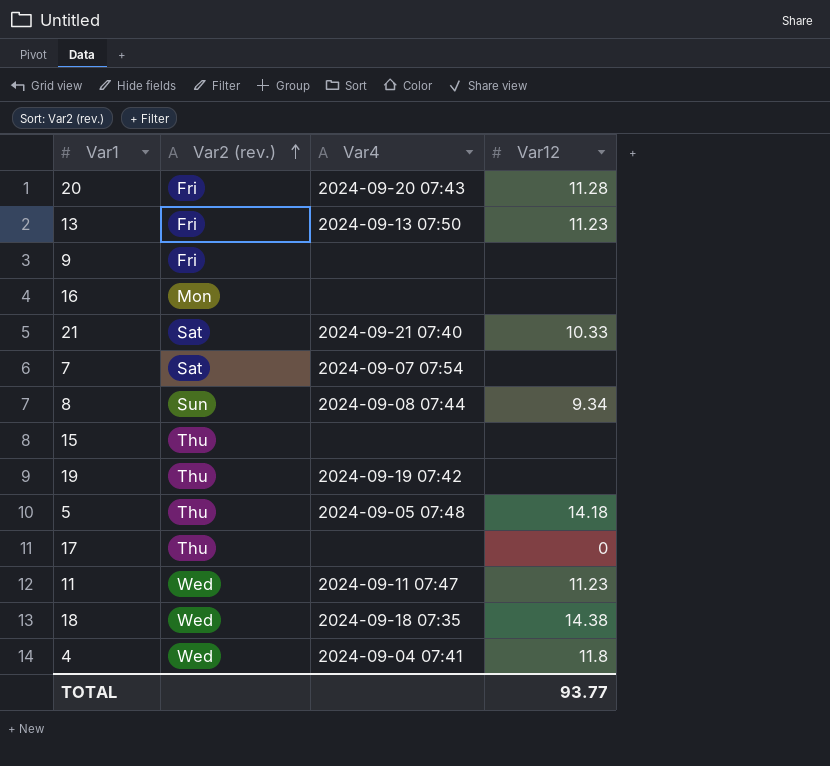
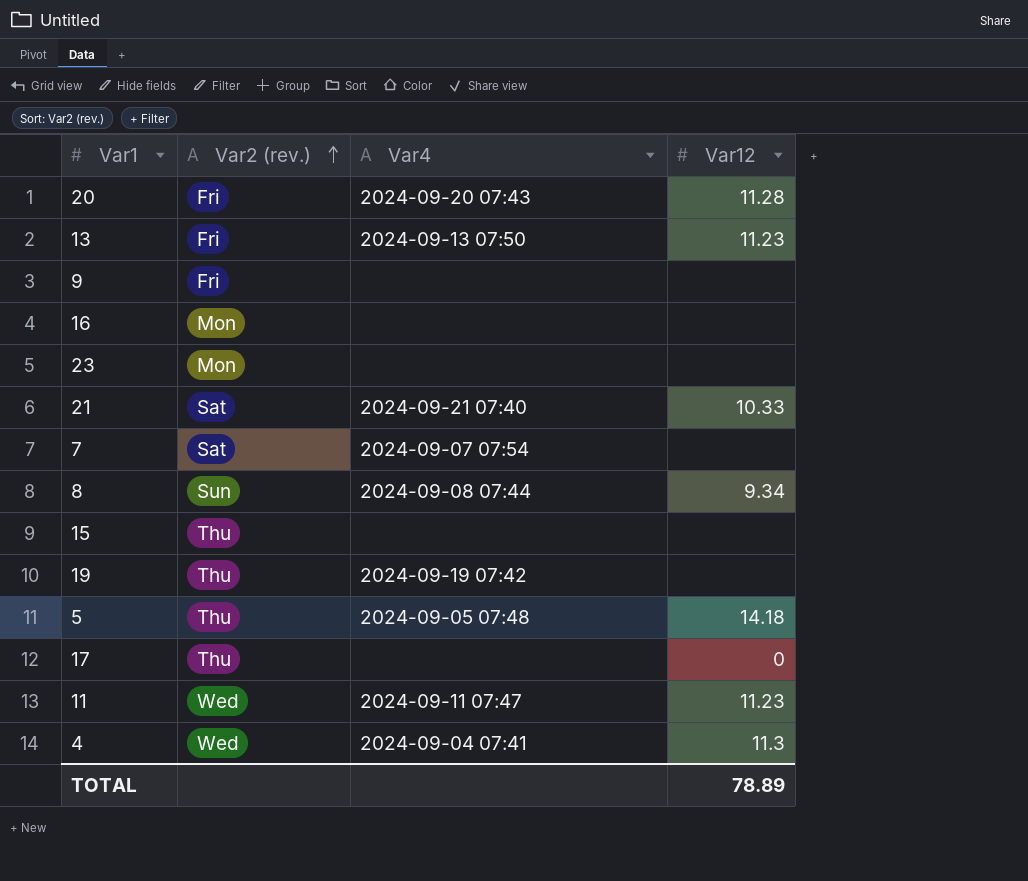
row 18: Wed | 2024-09-18 07:35 | 14.38 -> none
row 23: none -> Mon | none | none
4 | Var12: 11.8 -> 11.3
TOTAL | Var12: 93.77 -> 78.89

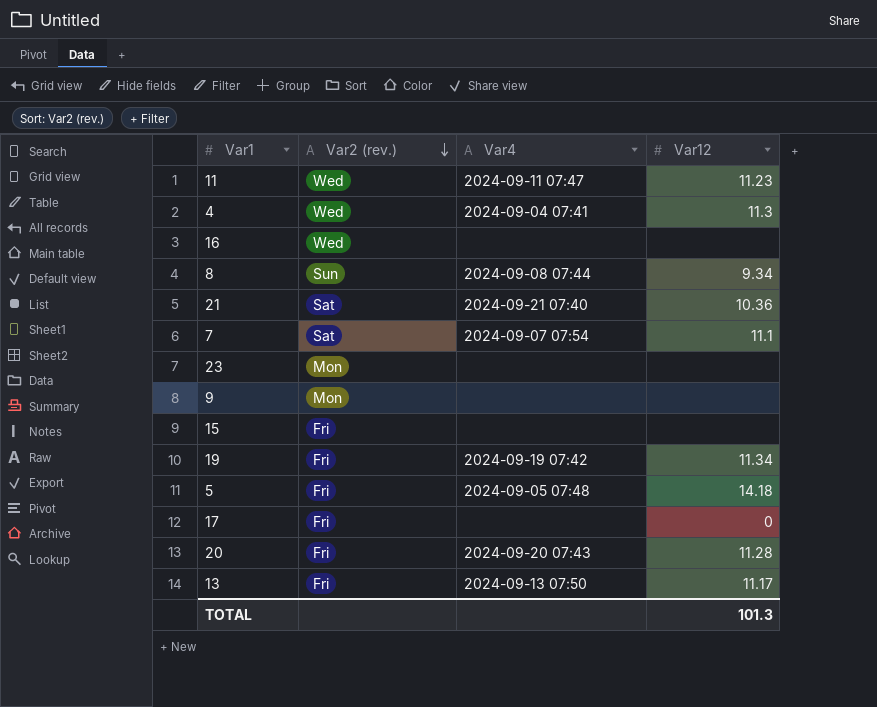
row order: Var2 (rev.) ascending -> Var2 (rev.) descending
16 | Var2 (rev.): Mon -> Wed
21 | Var12: 10.33 -> 10.36
7 | Var12: none -> 11.1
9 | Var2 (rev.): Fri -> Mon
15 | Var2 (rev.): Thu -> Fri
19 | Var2 (rev.): Thu -> Fri
19 | Var12: none -> 11.34
5 | Var2 (rev.): Thu -> Fri
17 | Var2 (rev.): Thu -> Fri
13 | Var12: 11.23 -> 11.17
TOTAL | Var12: 78.89 -> 101.3

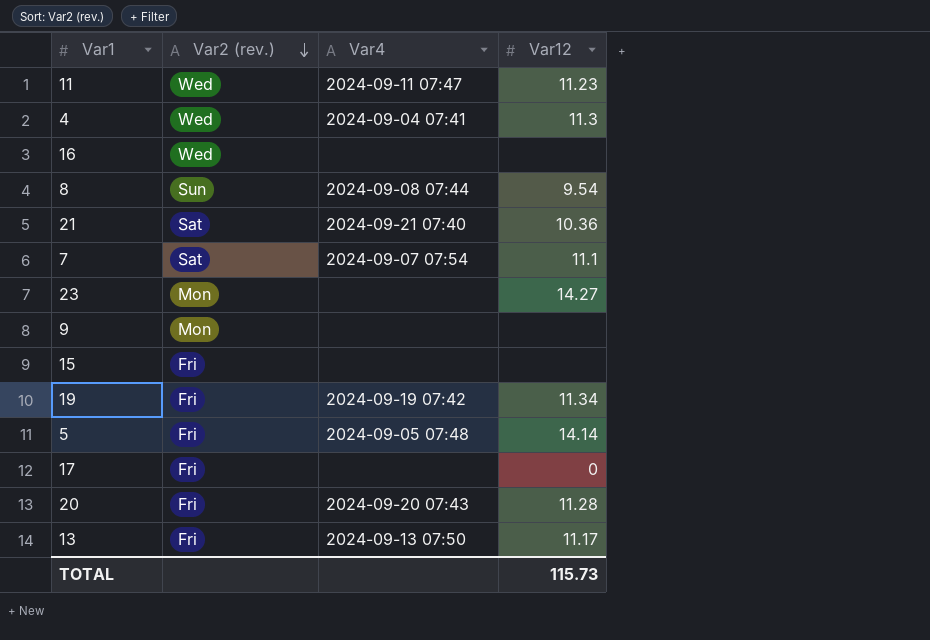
8 | Var12: 9.34 -> 9.54
23 | Var12: none -> 14.27
5 | Var12: 14.18 -> 14.14
TOTAL | Var12: 101.3 -> 115.73

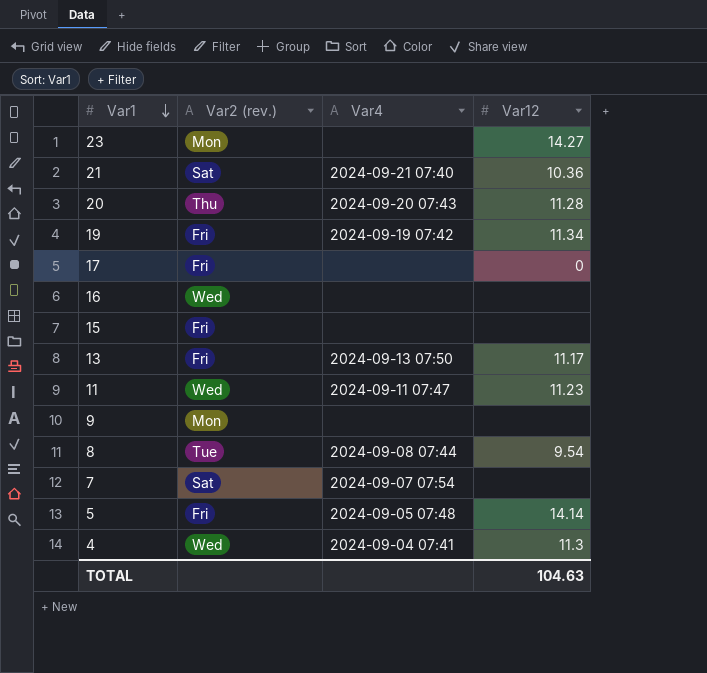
row order: Var2 (rev.) descending -> Var1 descending
20 | Var2 (rev.): Fri -> Thu
8 | Var2 (rev.): Sun -> Tue
7 | Var12: 11.1 -> none
TOTAL | Var12: 115.73 -> 104.63

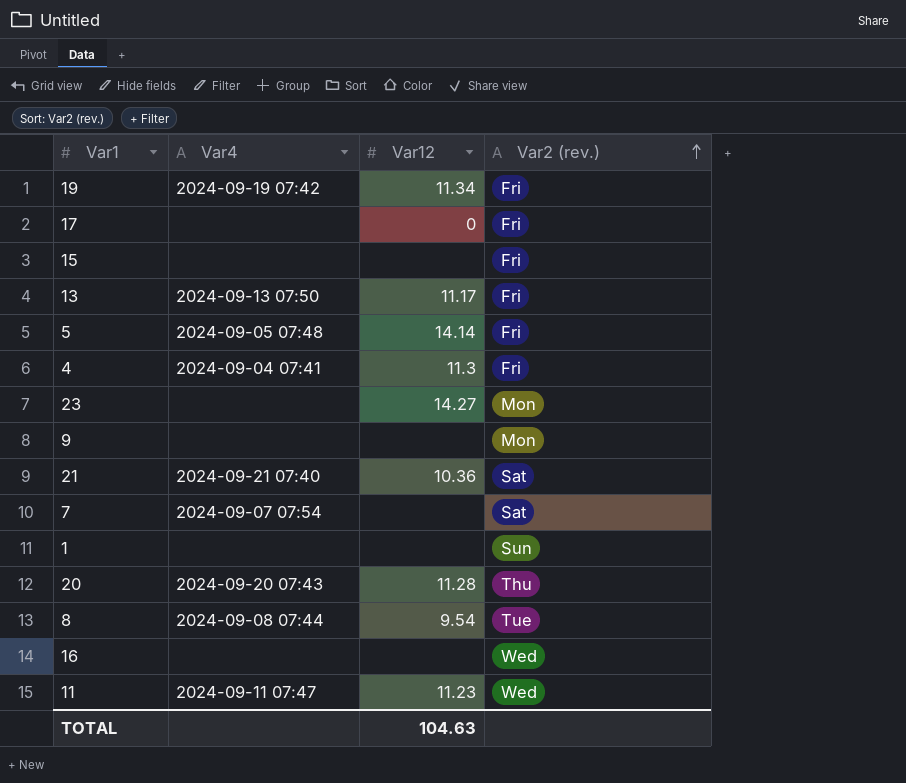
row order: Var1 descending -> Var2 (rev.) ascending
column Var2 (rev.) | position: 2 -> 4
4 | Var2 (rev.): Wed -> Fri
row 1: none -> none | none | Sun

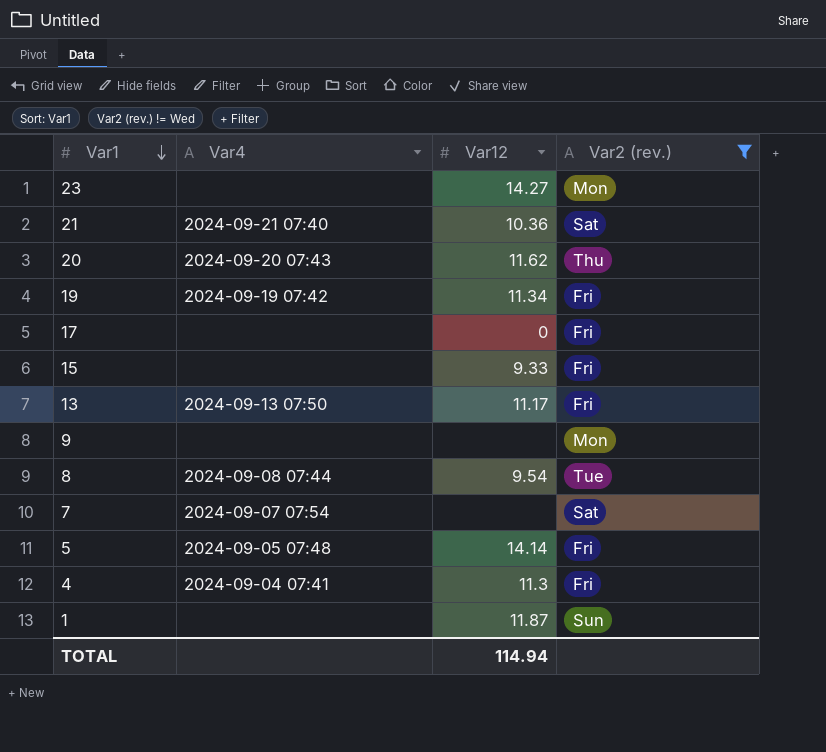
filter: none -> Var2 (rev.) != Wed
row order: Var2 (rev.) ascending -> Var1 descending
20 | Var12: 11.28 -> 11.62
15 | Var12: none -> 9.33
1 | Var12: none -> 11.87
TOTAL | Var12: 104.63 -> 114.94

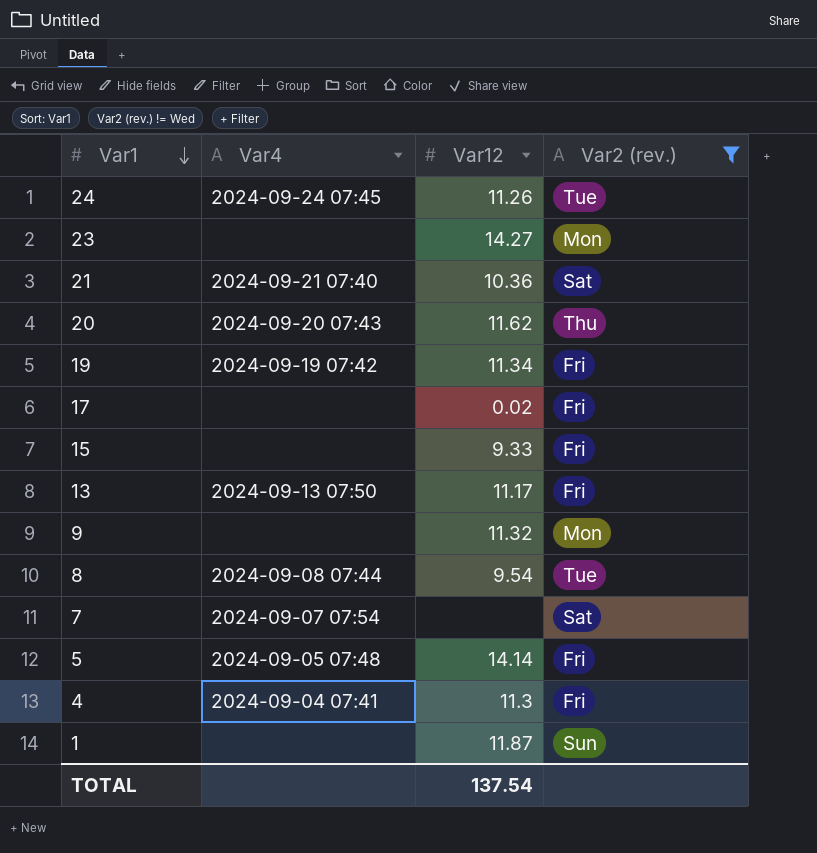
row 24: none -> 2024-09-24 07:45 | 11.26 | Tue
17 | Var12: 0 -> 0.02
9 | Var12: none -> 11.32
TOTAL | Var12: 114.94 -> 137.54

